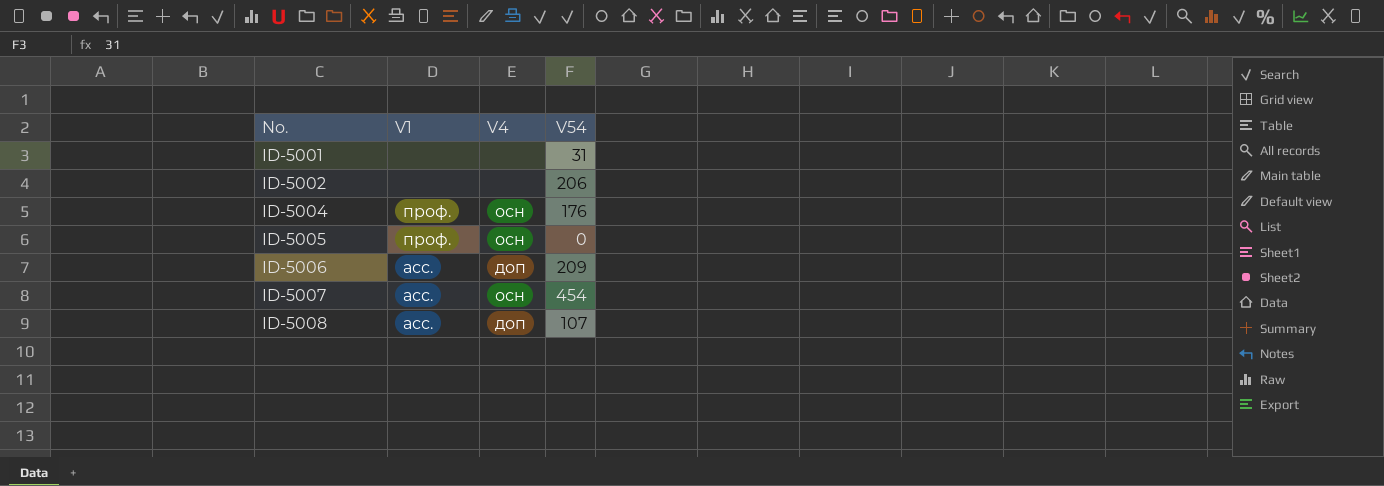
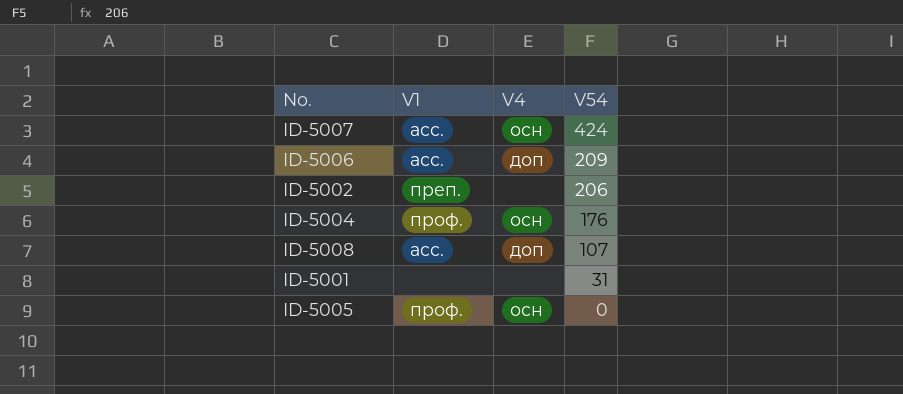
row order: No. ascending -> V54 descending
ID-5007 | V54: 454 -> 424
ID-5002 | V1: none -> преп.

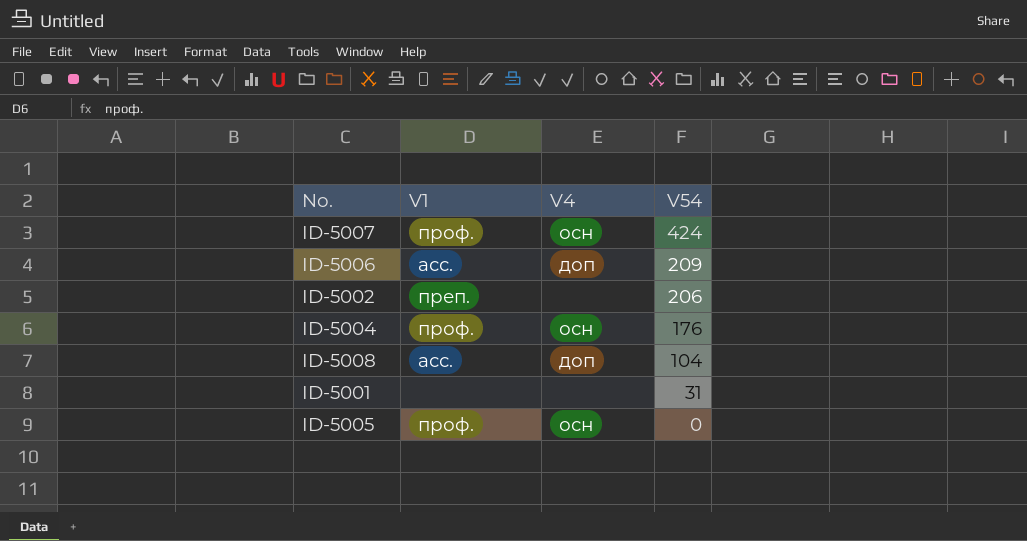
ID-5007 | V1: асс. -> проф.
ID-5008 | V54: 107 -> 104

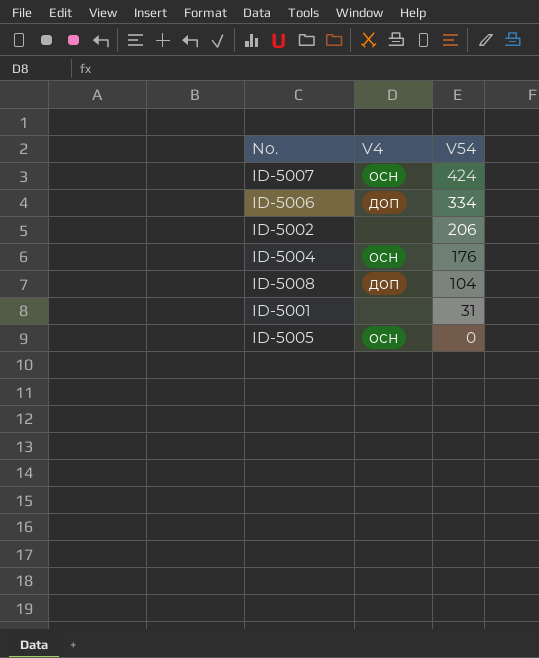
column V1 | position: 2 -> none
ID-5006 | V54: 209 -> 334

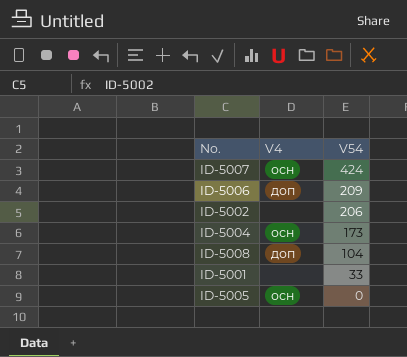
ID-5006 | V54: 334 -> 209
ID-5004 | V54: 176 -> 173
ID-5001 | V54: 31 -> 33

